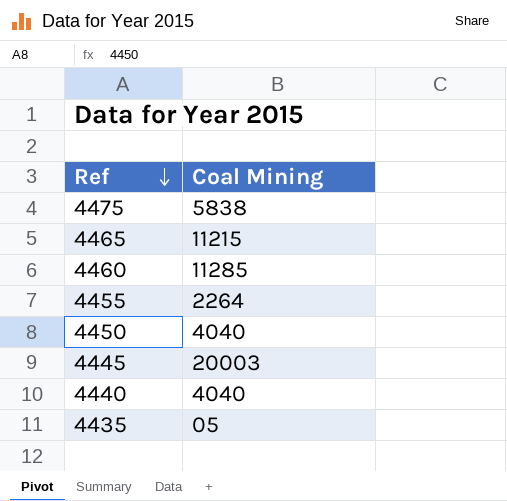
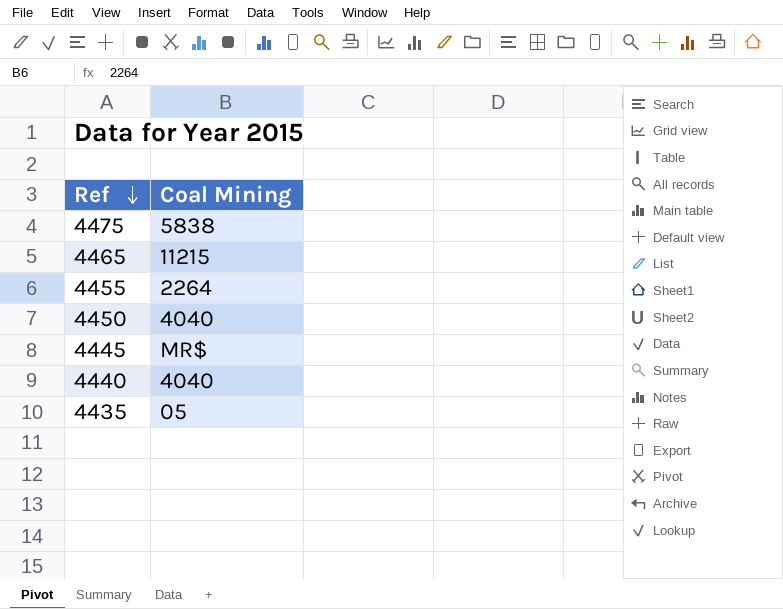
row 4460: 11285 -> none
4445 | Coal Mining: 20003 -> MR$

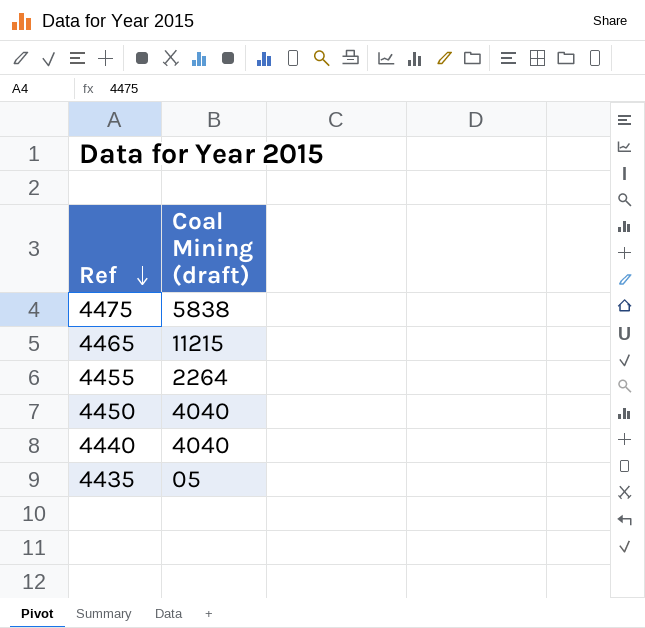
column name: Coal Mining -> Coal Mining (draft)
row 4445: MR$ -> none

